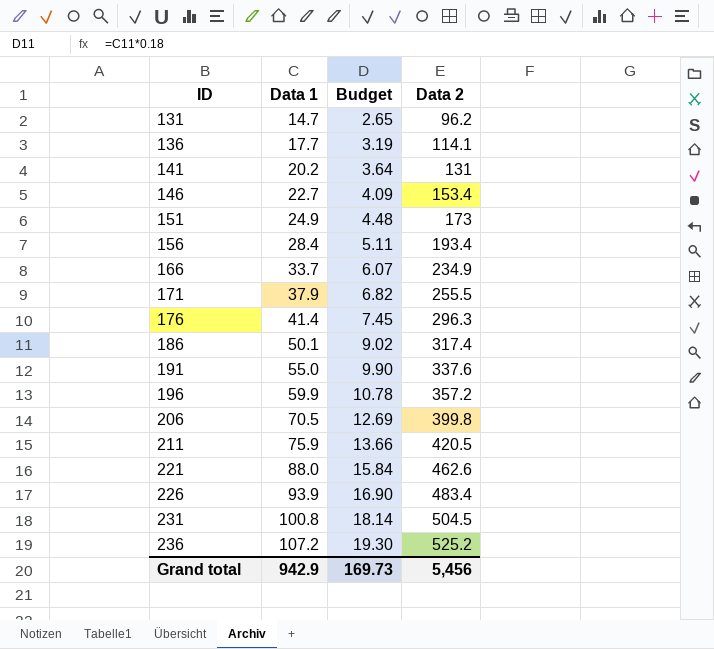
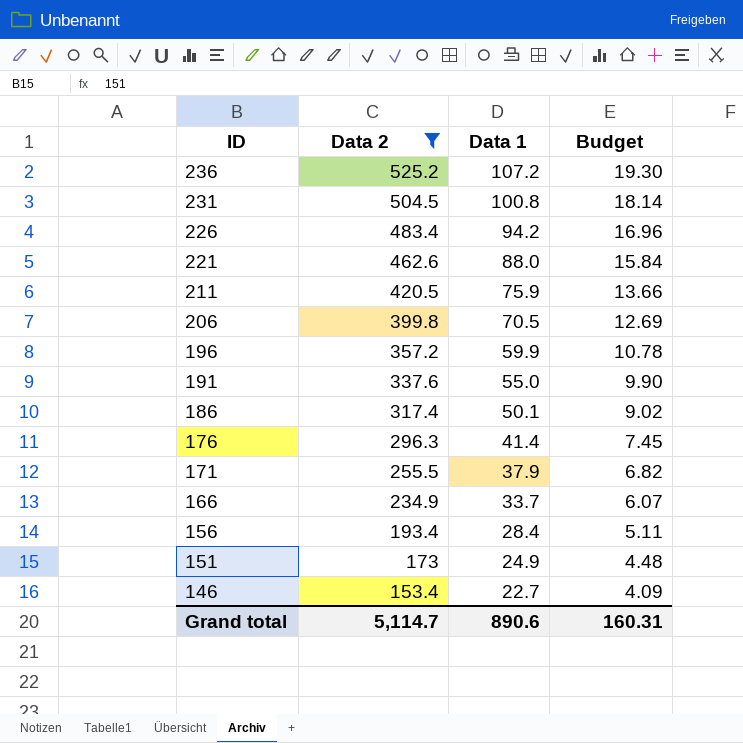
filter: none -> Data 2 >= 153.4
row order: ID ascending -> ID descending
column Data 2 | position: 4 -> 2
226 | Data 1: 93.9 -> 94.2
226 | Budget: 16.90 -> 16.96
Grand total | Data 2: 5,456 -> 5,114.7
Grand total | Data 1: 942.9 -> 890.6
Grand total | Budget: 169.73 -> 160.31

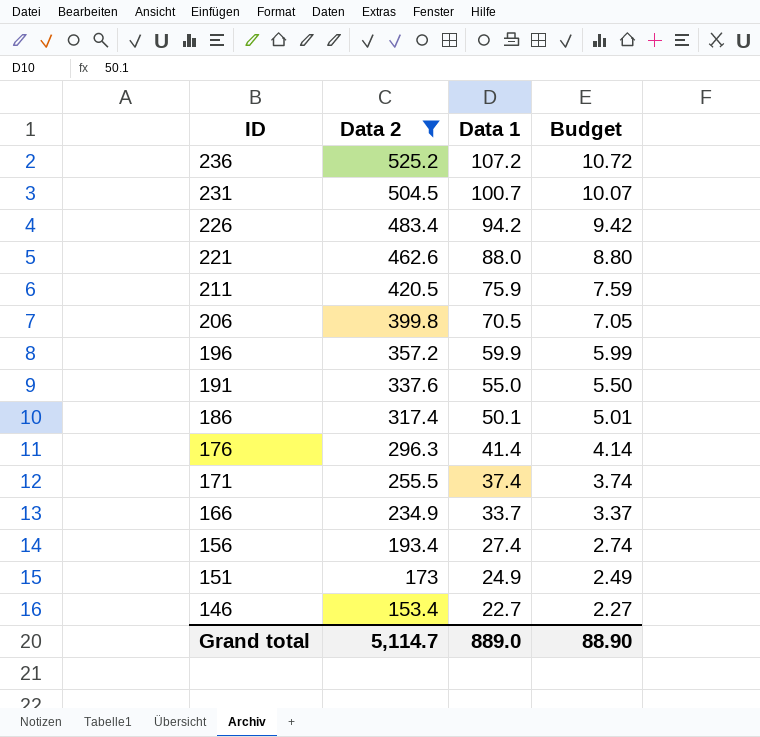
column Budget | formula: [Data 1] * 0.18 -> [Data 1] * 0.1
231 | Data 1: 100.8 -> 100.7
171 | Data 1: 37.9 -> 37.4
156 | Data 1: 28.4 -> 27.4
Grand total | Data 1: 890.6 -> 889.0
Grand total | Budget: 160.31 -> 88.90

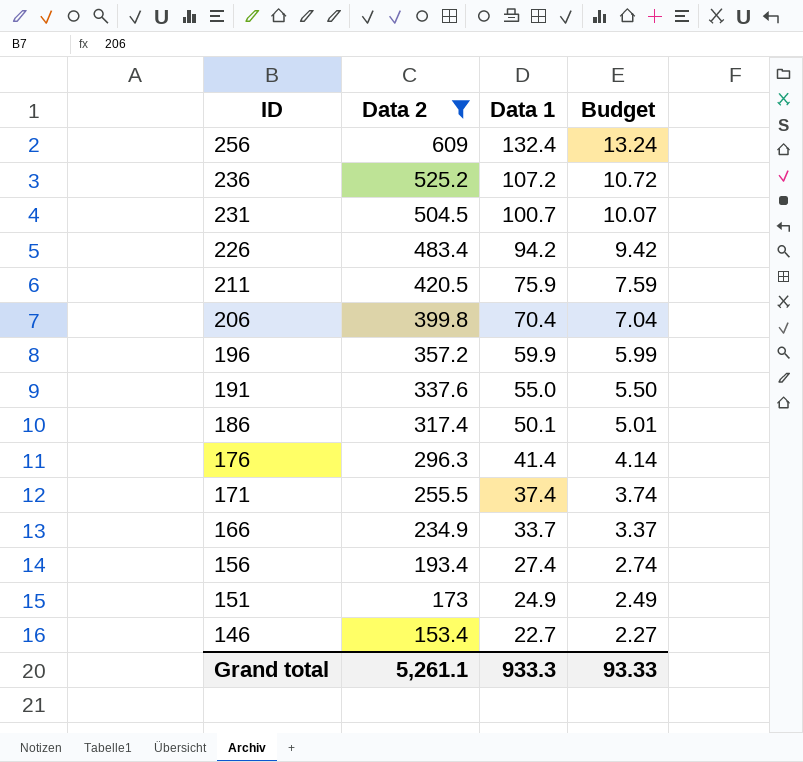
row 221: 462.6 | 88.0 | 8.80 -> none
row 256: none -> 609 | 132.4 | 13.24
206 | Data 1: 70.5 -> 70.4
206 | Budget: 7.05 -> 7.04
Grand total | Data 2: 5,114.7 -> 5,261.1
Grand total | Data 1: 889.0 -> 933.3
Grand total | Budget: 88.90 -> 93.33

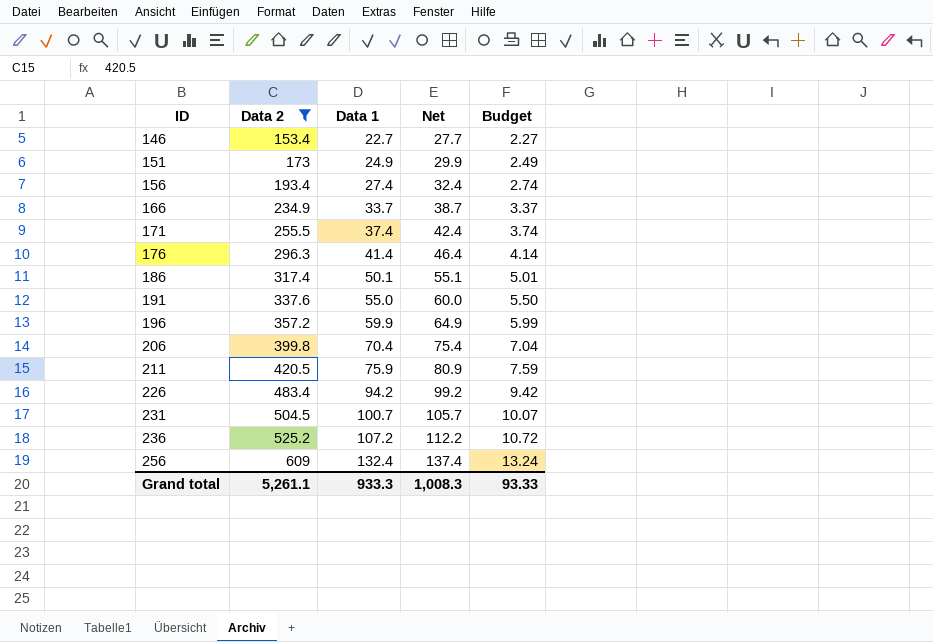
row order: ID descending -> ID ascending
column Net | formula: none -> [Data 1] + 5

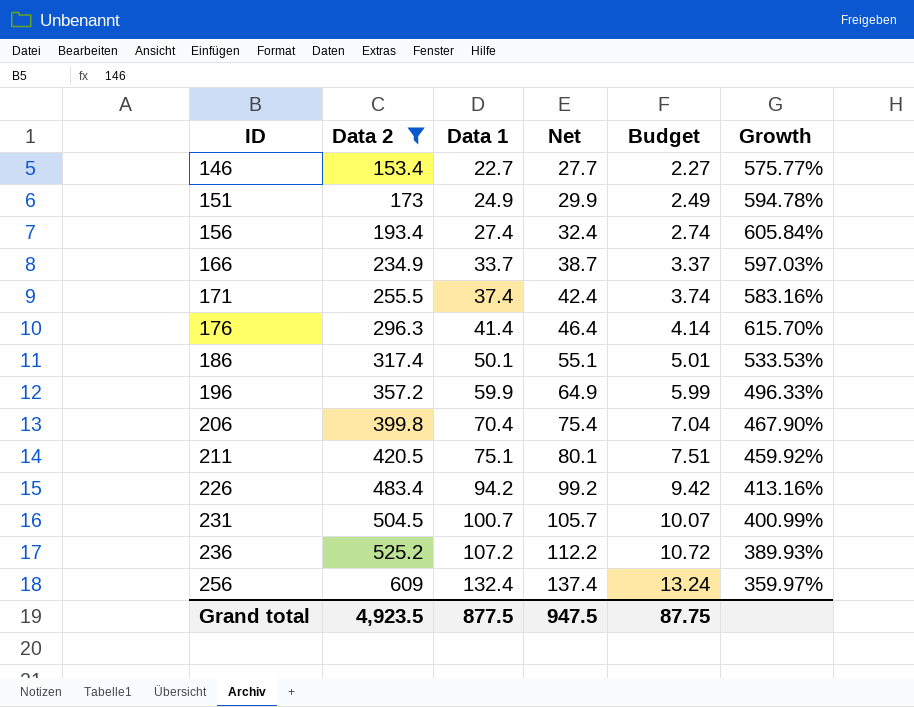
column Growth | formula: none -> ([Data 2] - [Data 1]) / [Data 1]
row 191: 337.6 | 55.0 | 60.0 | 5.50 -> none
211 | Data 1: 75.9 -> 75.1
211 | Net: 80.9 -> 80.1
211 | Budget: 7.59 -> 7.51
Grand total | Data 2: 5,261.1 -> 4,923.5
Grand total | Data 1: 933.3 -> 877.5
Grand total | Net: 1,008.3 -> 947.5
Grand total | Budget: 93.33 -> 87.75

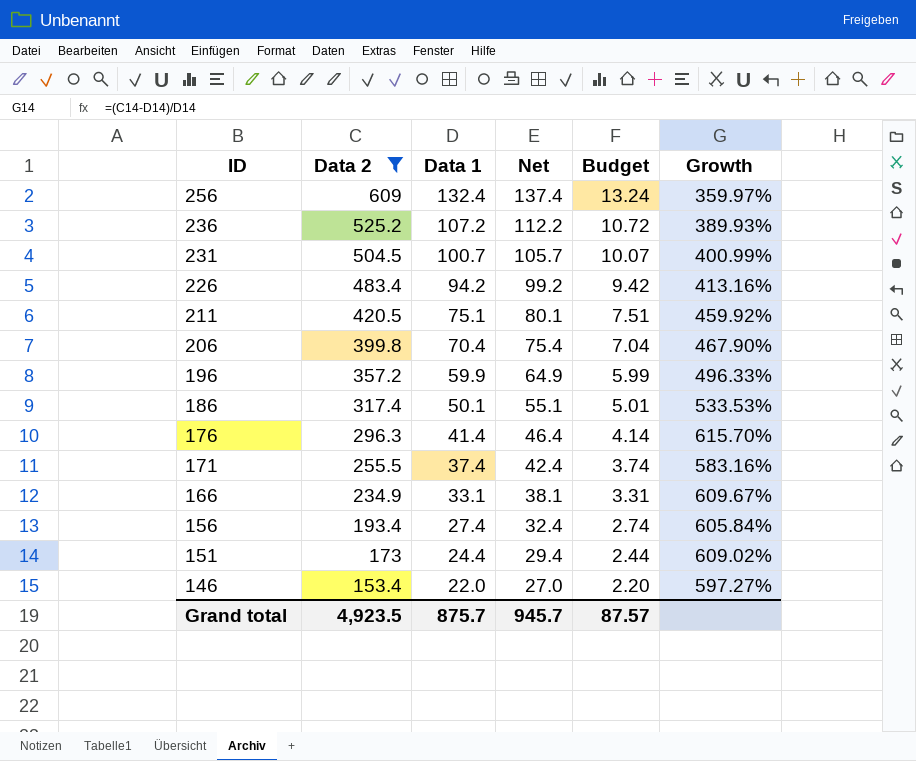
row order: ID ascending -> ID descending
166 | Data 1: 33.7 -> 33.1
166 | Net: 38.7 -> 38.1
166 | Budget: 3.37 -> 3.31
166 | Growth: 597.03% -> 609.67%
151 | Data 1: 24.9 -> 24.4
151 | Net: 29.9 -> 29.4
151 | Budget: 2.49 -> 2.44
151 | Growth: 594.78% -> 609.02%
146 | Data 1: 22.7 -> 22.0
146 | Net: 27.7 -> 27.0
146 | Budget: 2.27 -> 2.20
146 | Growth: 575.77% -> 597.27%
Grand total | Data 1: 877.5 -> 875.7
Grand total | Net: 947.5 -> 945.7
Grand total | Budget: 87.75 -> 87.57

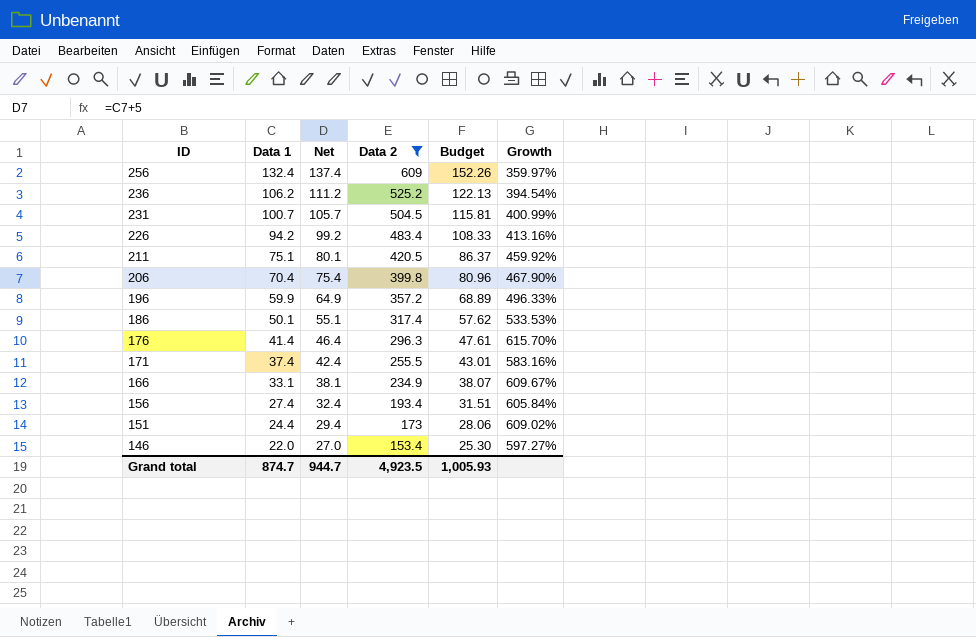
column Data 2 | position: 2 -> 4
column Budget | formula: [Data 1] * 0.1 -> [Data 1] * 1.15
236 | Data 1: 107.2 -> 106.2
236 | Net: 112.2 -> 111.2
236 | Growth: 389.93% -> 394.54%
Grand total | Data 1: 875.7 -> 874.7
Grand total | Net: 945.7 -> 944.7
Grand total | Budget: 87.57 -> 1,005.93

